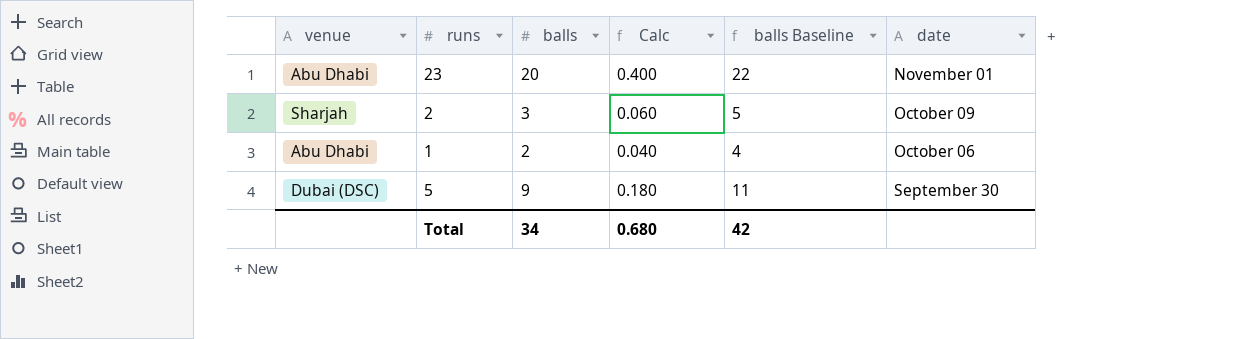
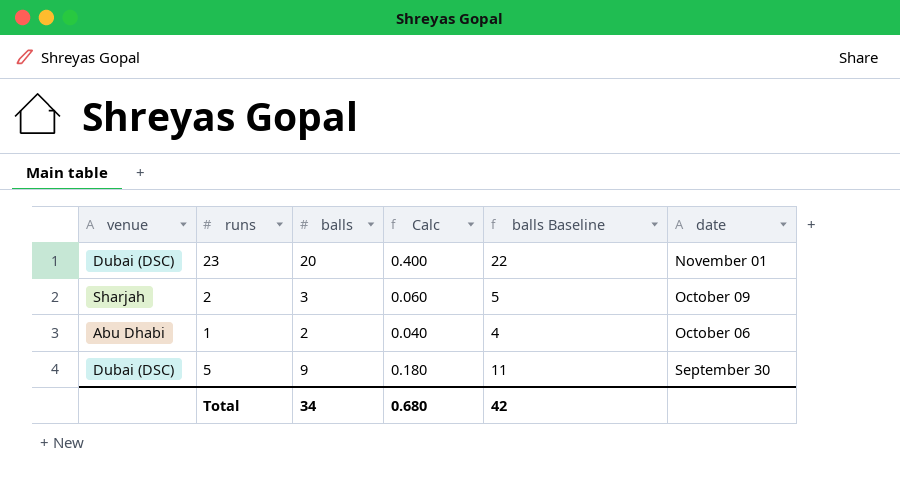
23 | venue: Abu Dhabi -> Dubai (DSC)

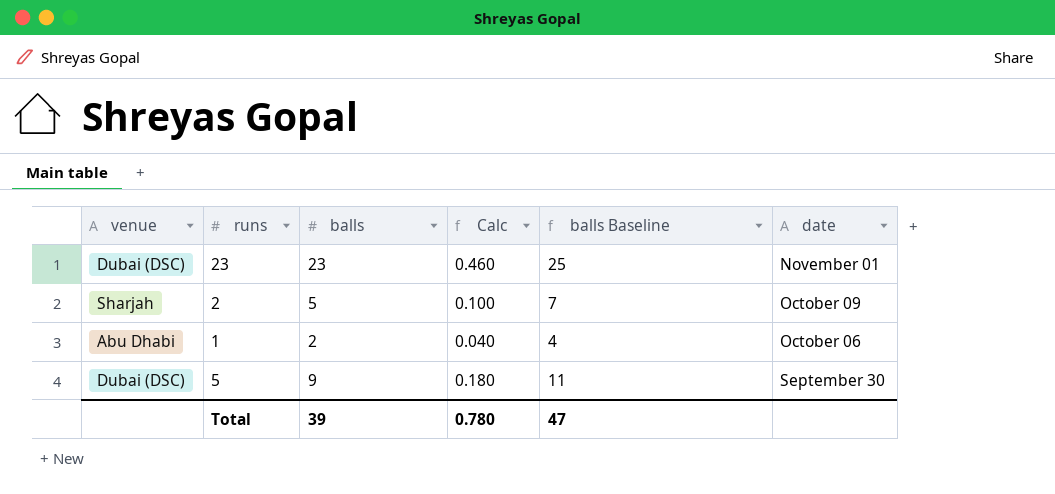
23 | balls: 20 -> 23
23 | Calc: 0.400 -> 0.460
23 | balls Baseline: 22 -> 25
2 | balls: 3 -> 5
2 | Calc: 0.060 -> 0.100
2 | balls Baseline: 5 -> 7
Total | balls: 34 -> 39
Total | Calc: 0.680 -> 0.780
Total | balls Baseline: 42 -> 47

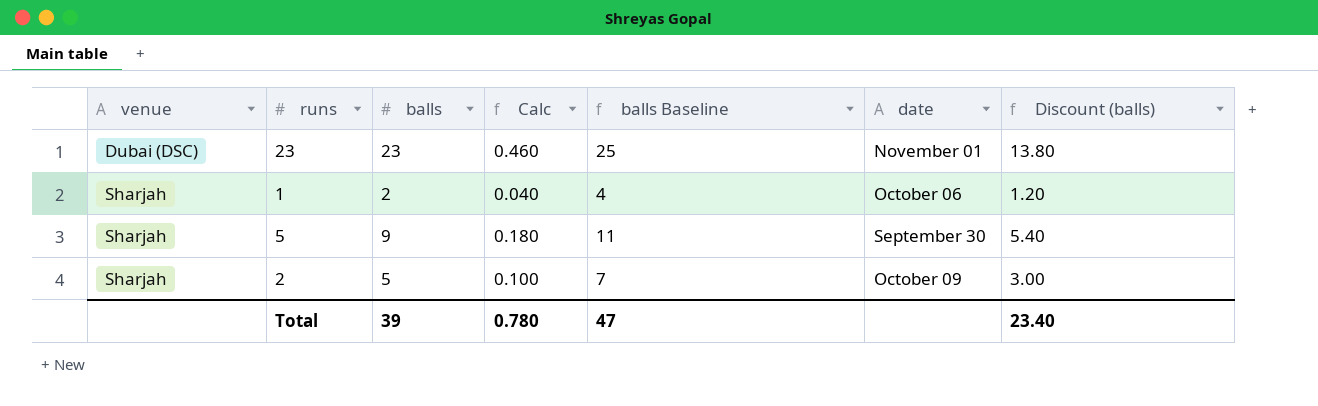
row order: date descending -> venue ascending
column Discount (balls) | formula: none -> [balls] * 0.6
1 | venue: Abu Dhabi -> Sharjah
5 | venue: Dubai (DSC) -> Sharjah

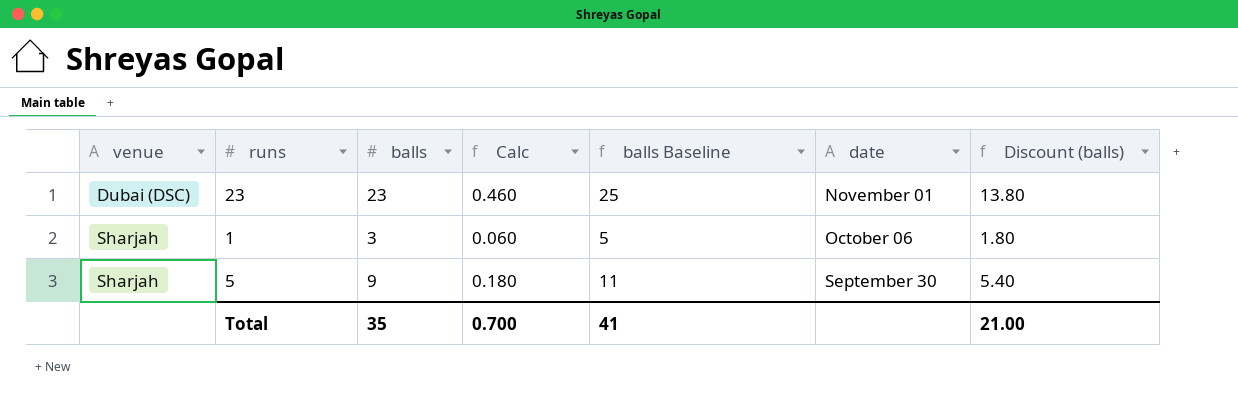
row 2: Sharjah | 5 | 0.100 | 7 | October 09 | 3.00 -> none
1 | balls: 2 -> 3
1 | Calc: 0.040 -> 0.060
1 | balls Baseline: 4 -> 5
1 | Discount (balls): 1.20 -> 1.80
Total | balls: 39 -> 35
Total | Calc: 0.780 -> 0.700
Total | balls Baseline: 47 -> 41
Total | Discount (balls): 23.40 -> 21.00

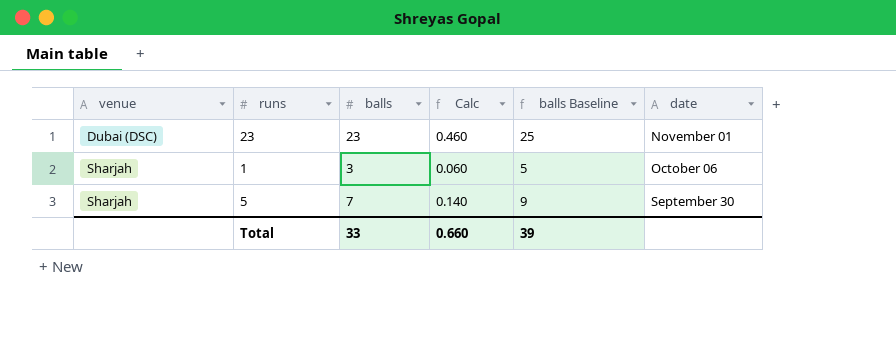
column Discount (balls) | formula: [balls] * 0.6 -> none
5 | balls: 9 -> 7
5 | Calc: 0.180 -> 0.140
5 | balls Baseline: 11 -> 9
Total | balls: 35 -> 33
Total | Calc: 0.700 -> 0.660
Total | balls Baseline: 41 -> 39

